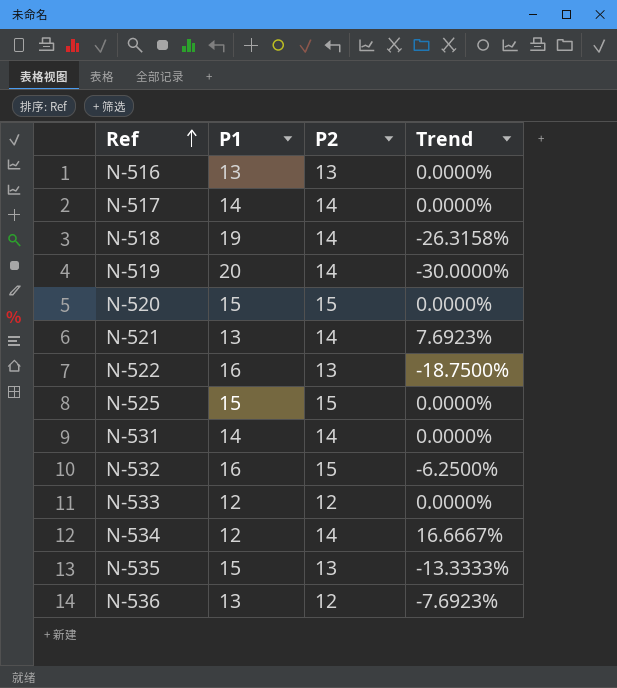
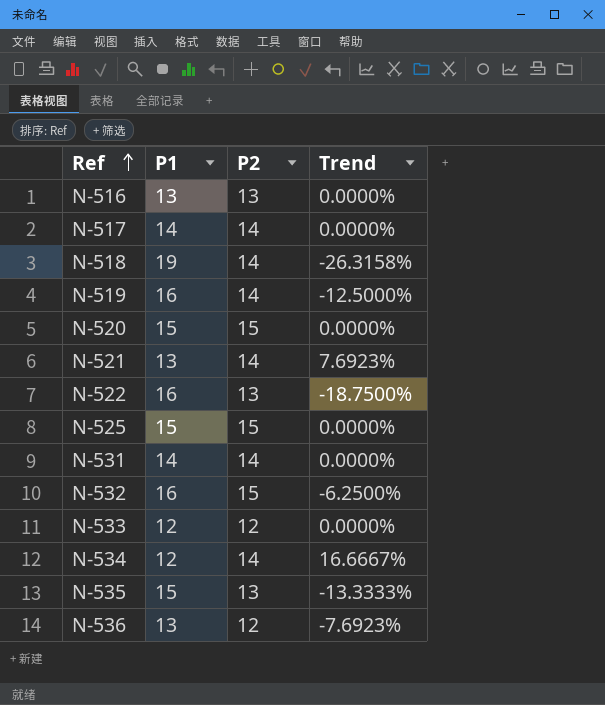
N-519 | P1: 20 -> 16
N-519 | Trend: -30.0000% -> -12.5000%

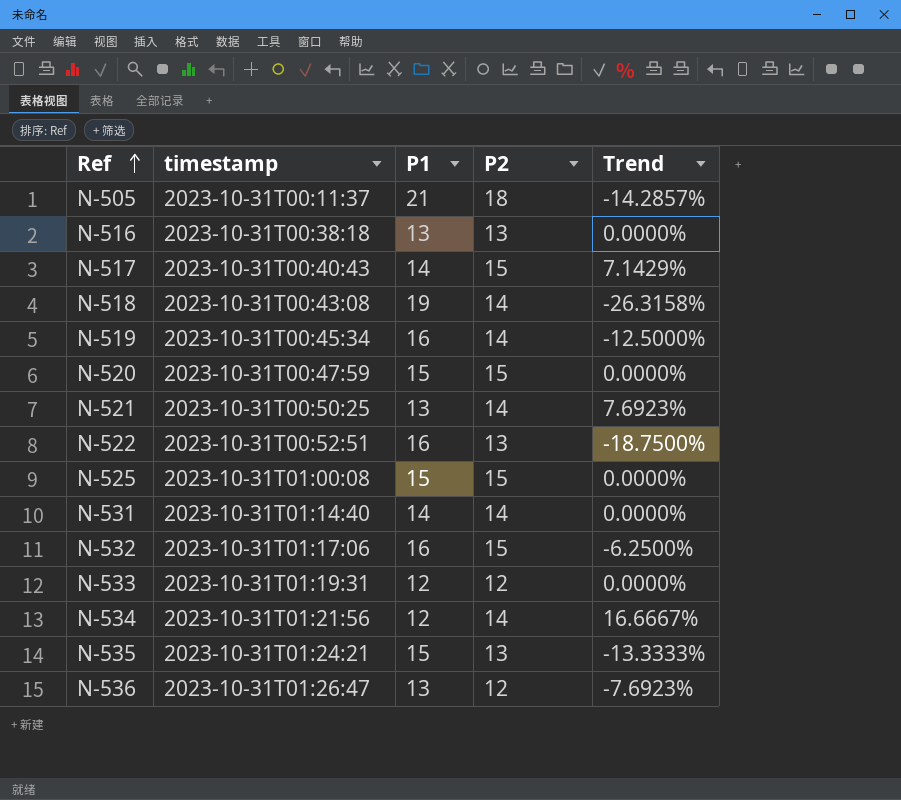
column timestamp | position: none -> 2
row N-505: none -> 2023-10-31T00:11:37 | 21 | 18 | -14.2857%
N-517 | P2: 14 -> 15
N-517 | Trend: 0.0000% -> 7.1429%

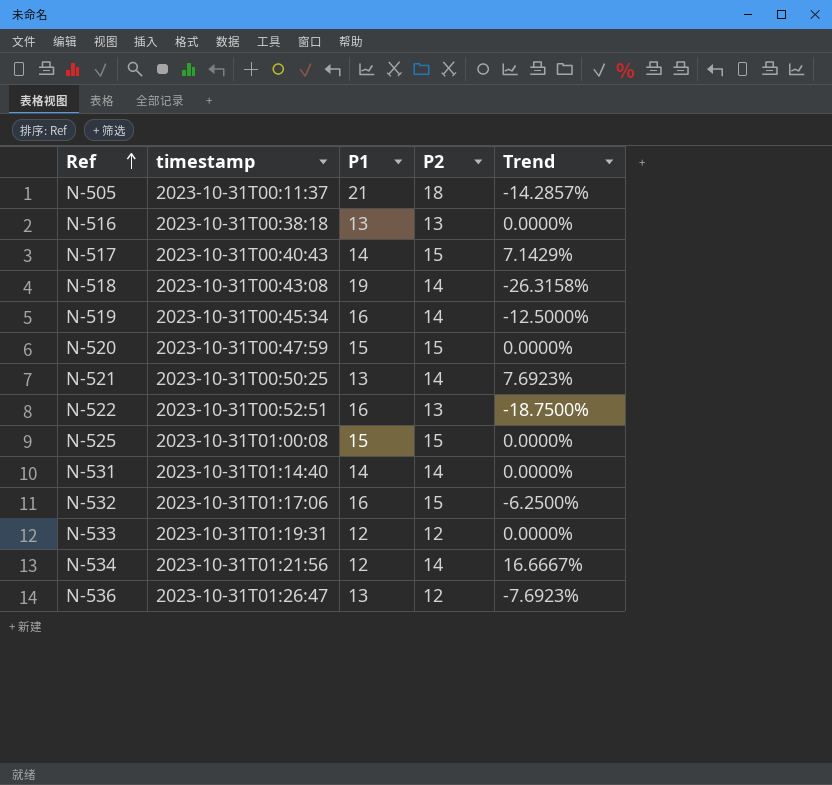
row N-535: 2023-10-31T01:24:21 | 15 | 13 | -13.3333% -> none

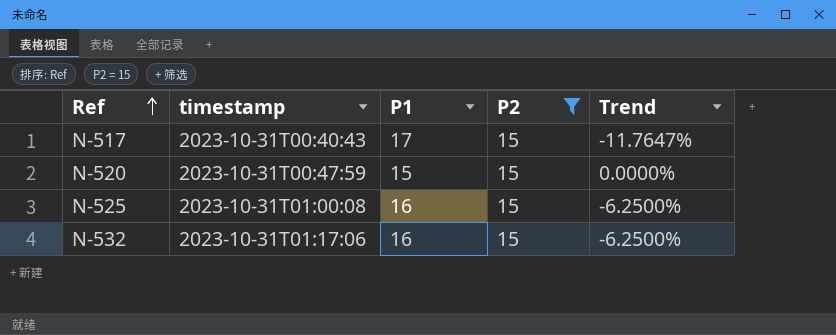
filter: none -> P2 = 15
N-517 | P1: 14 -> 17
N-517 | Trend: 7.1429% -> -11.7647%
N-525 | P1: 15 -> 16
N-525 | Trend: 0.0000% -> -6.2500%

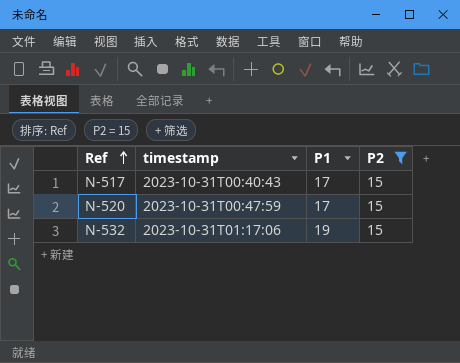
column Trend | formula: ([P2] - [P1]) / [P1] -> none
row N-525: 2023-10-31T01:00:08 | 16 | 15 | -6.2500% -> none
N-520 | P1: 15 -> 17
N-532 | P1: 16 -> 19

